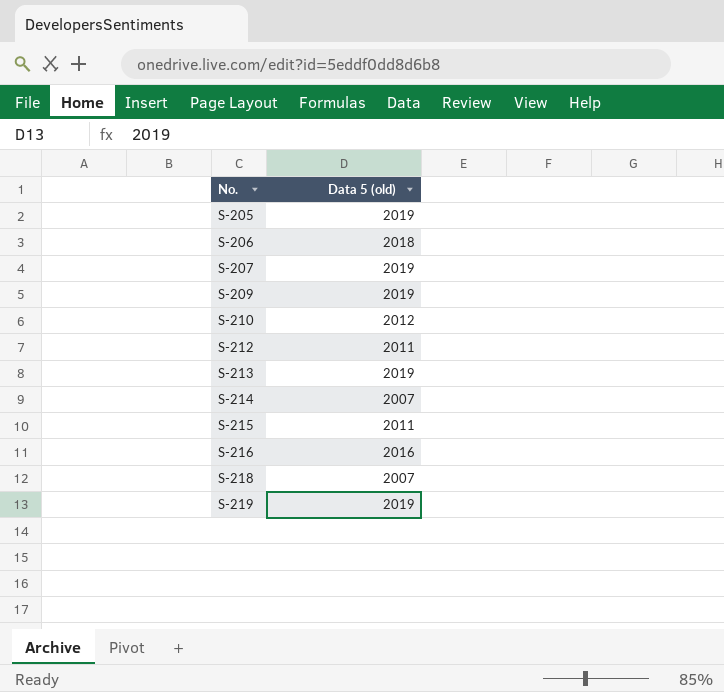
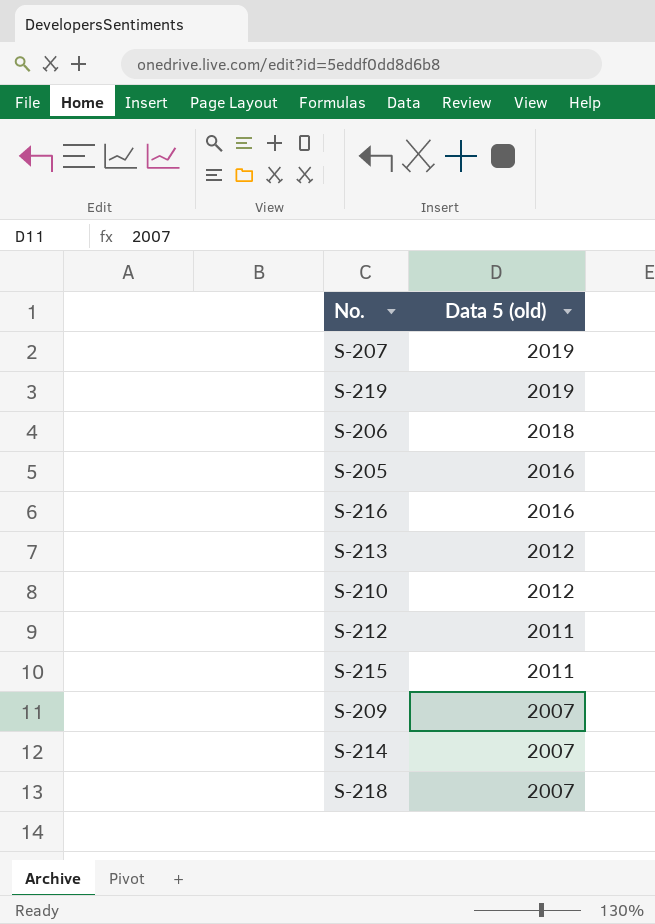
row order: No. ascending -> Data 5 (old) descending
S-205 | Data 5 (old): 2019 -> 2016
S-213 | Data 5 (old): 2019 -> 2012
S-209 | Data 5 (old): 2019 -> 2007

